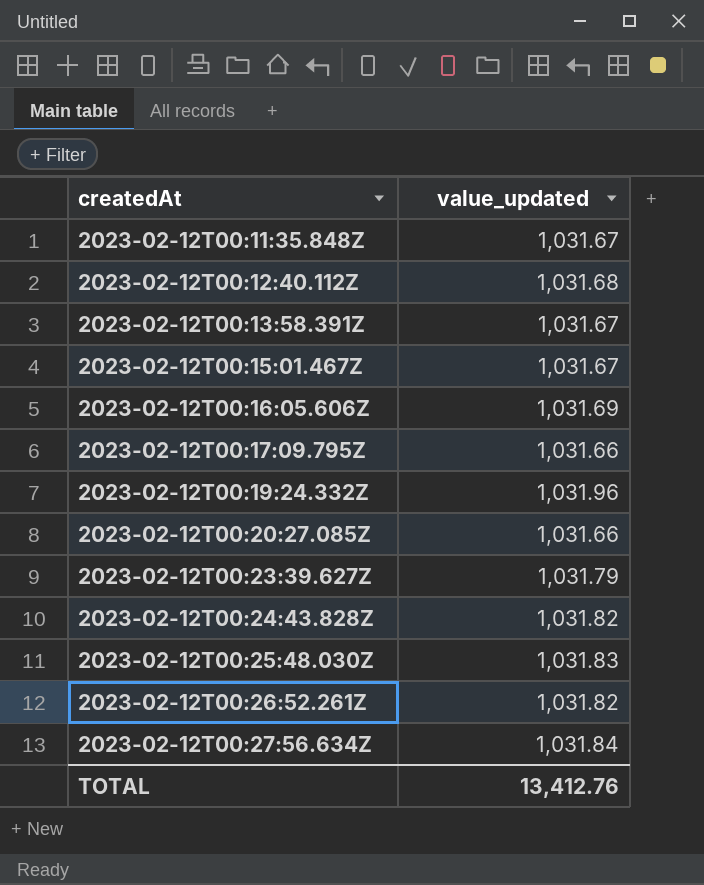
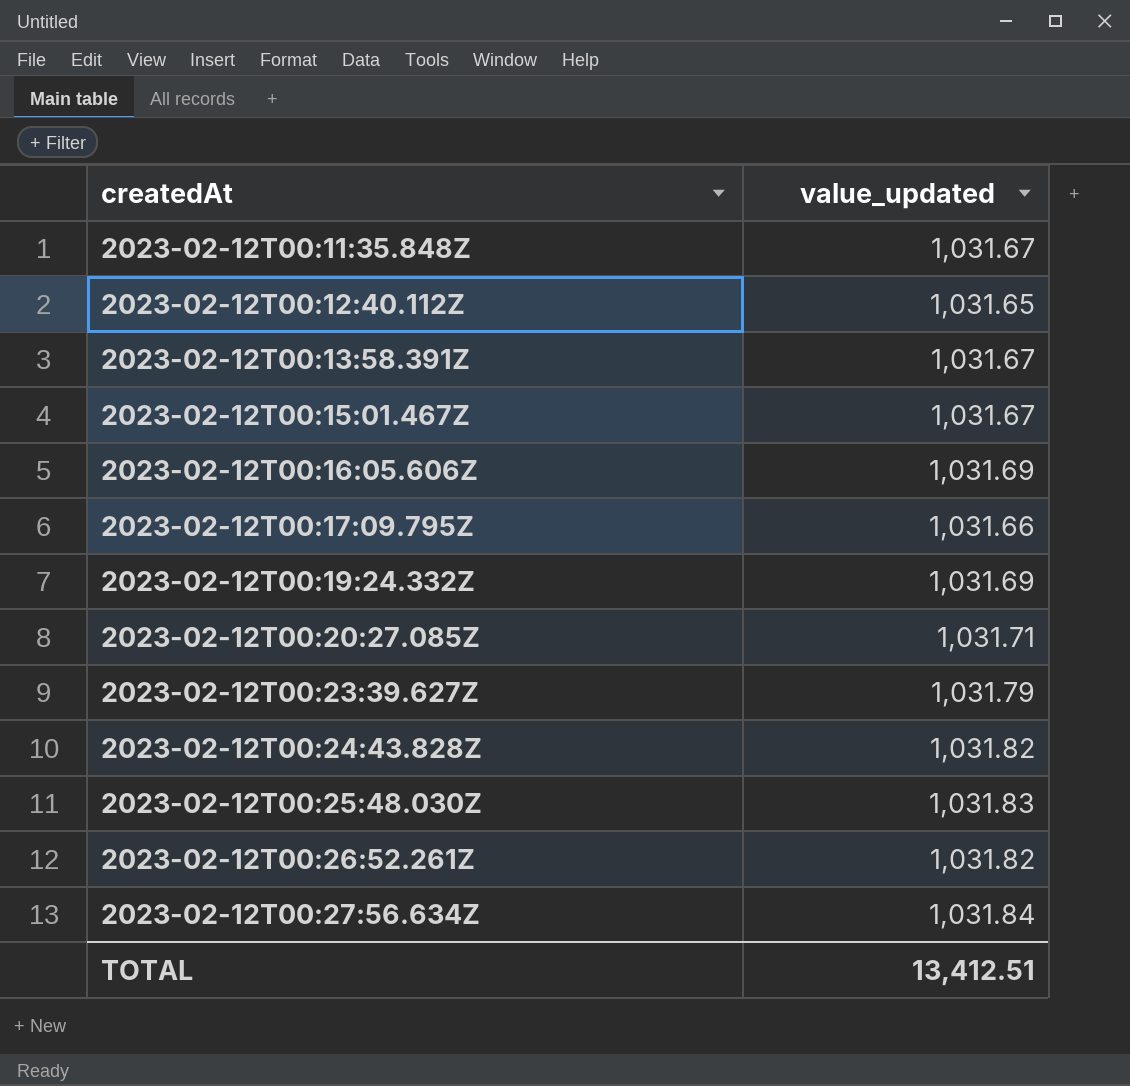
2023-02-12T00:12:40.112Z | value_updated: 1,031.68 -> 1,031.65
2023-02-12T00:19:24.332Z | value_updated: 1,031.96 -> 1,031.69
2023-02-12T00:20:27.085Z | value_updated: 1,031.66 -> 1,031.71
TOTAL | value_updated: 13,412.76 -> 13,412.51

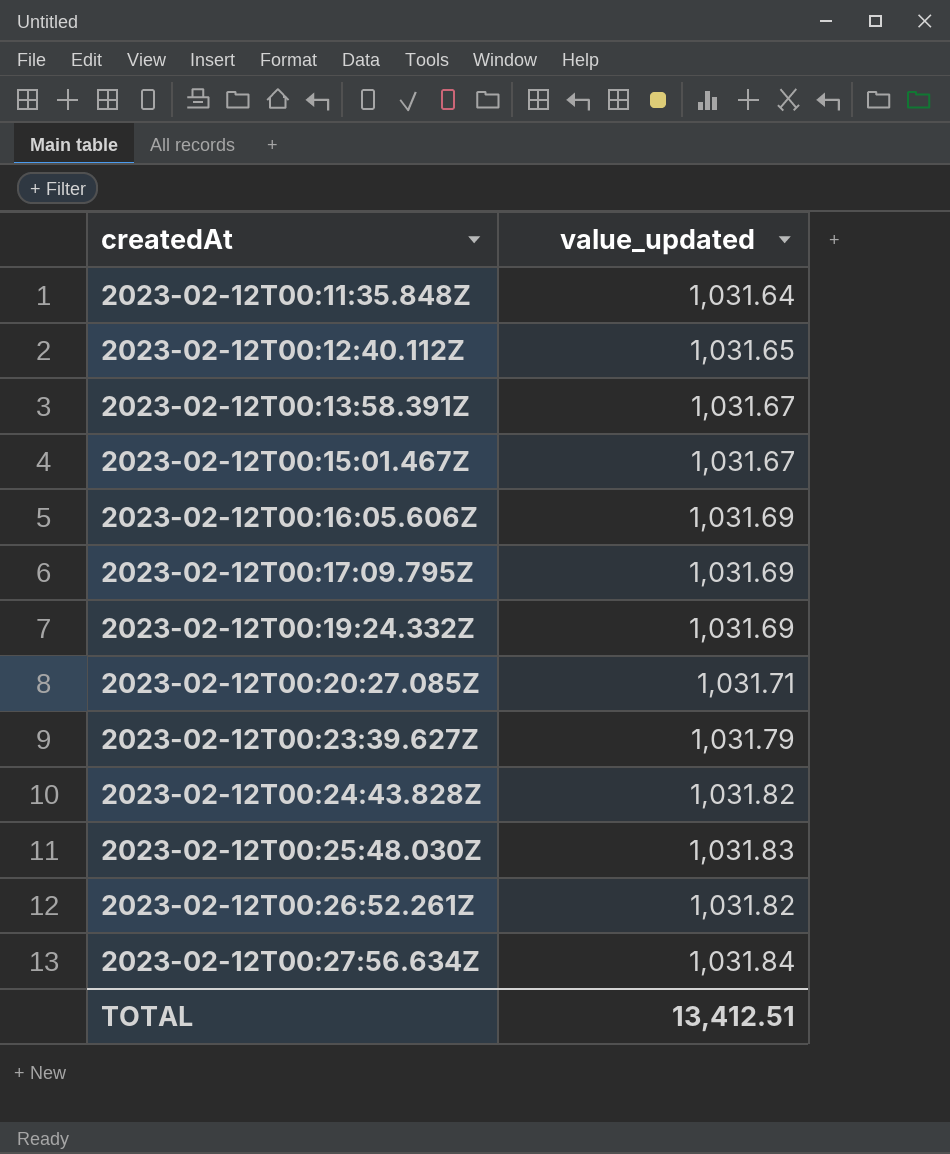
2023-02-12T00:11:35.848Z | value_updated: 1,031.67 -> 1,031.64
2023-02-12T00:17:09.795Z | value_updated: 1,031.66 -> 1,031.69

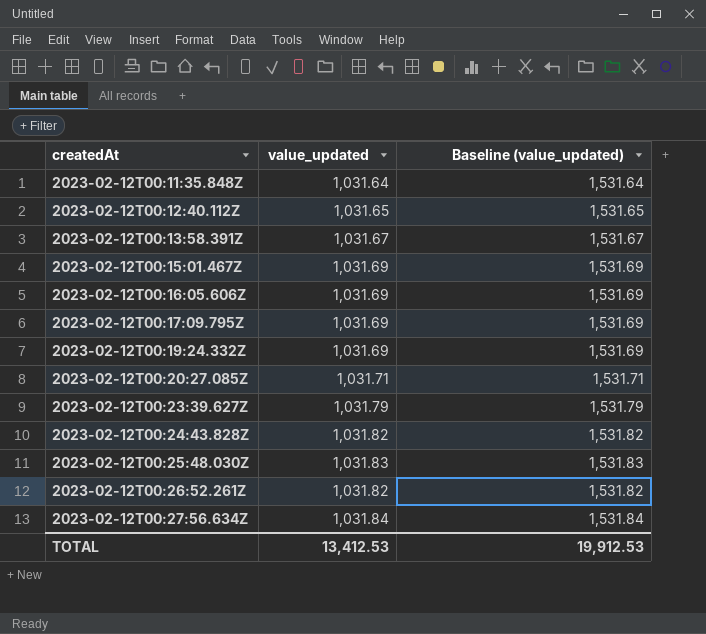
column Baseline (value_updated) | formula: none -> [value_updated] + 500
2023-02-12T00:15:01.467Z | value_updated: 1,031.67 -> 1,031.69
TOTAL | value_updated: 13,412.51 -> 13,412.53

